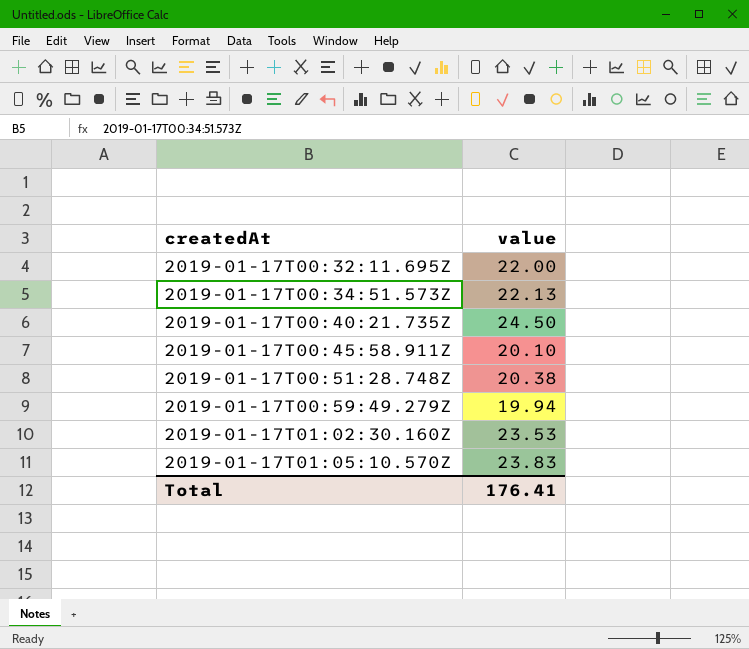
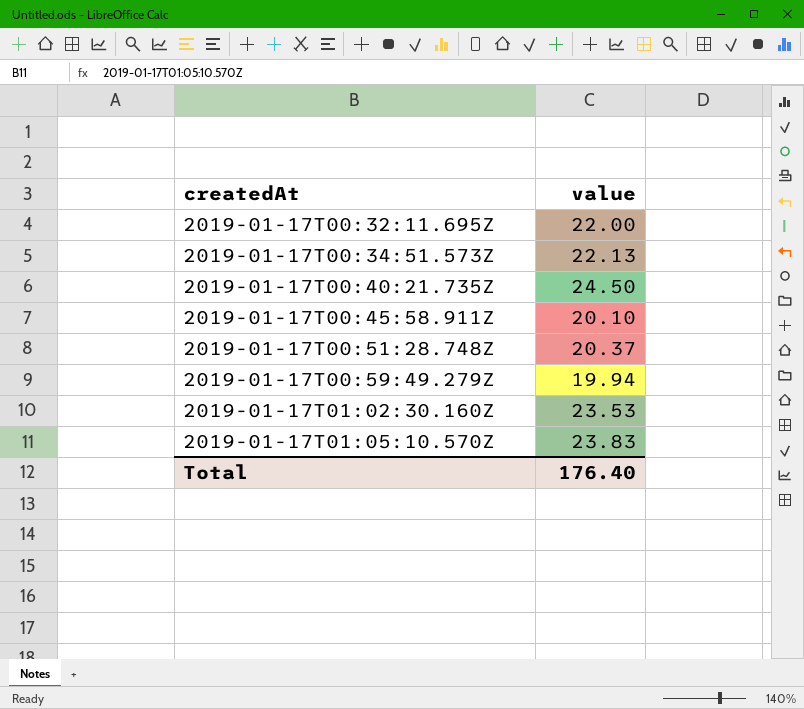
2019-01-17T00:51:28.748Z | value: 20.38 -> 20.37
Total | value: 176.41 -> 176.40

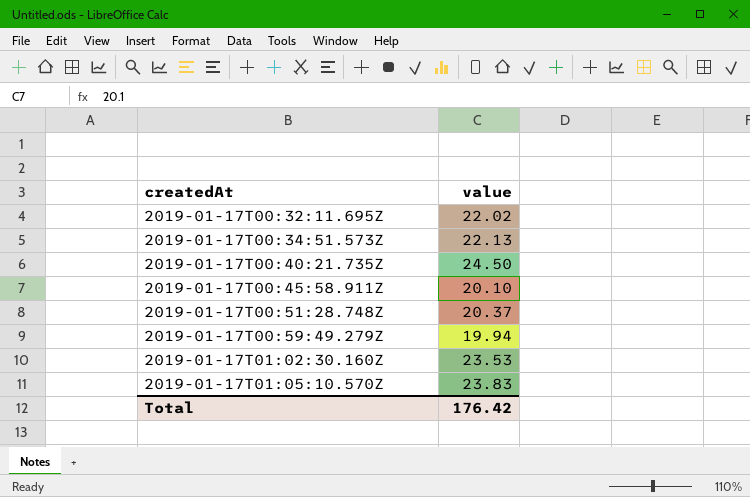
2019-01-17T00:32:11.695Z | value: 22.00 -> 22.02
Total | value: 176.40 -> 176.42

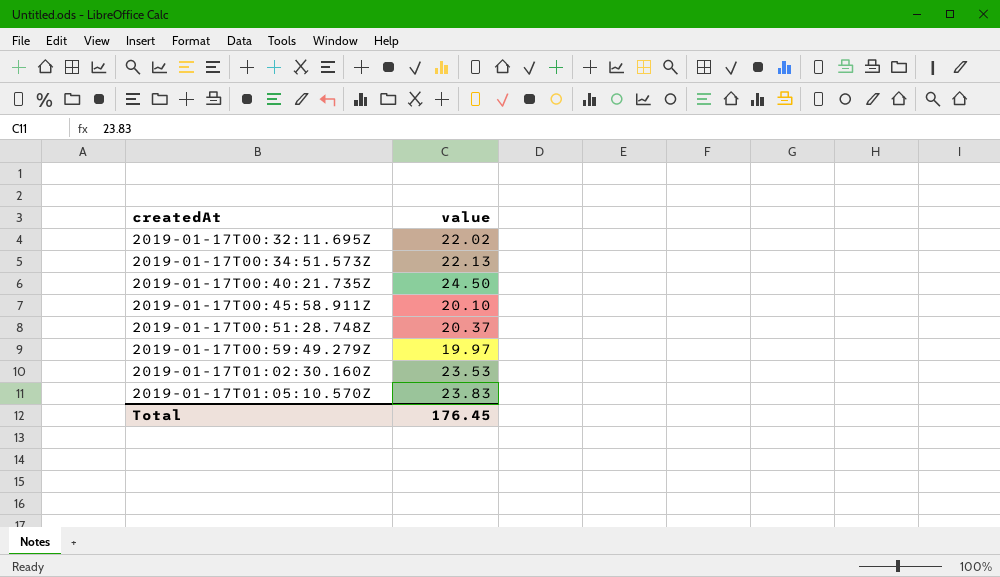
2019-01-17T00:59:49.279Z | value: 19.94 -> 19.97
Total | value: 176.42 -> 176.45

